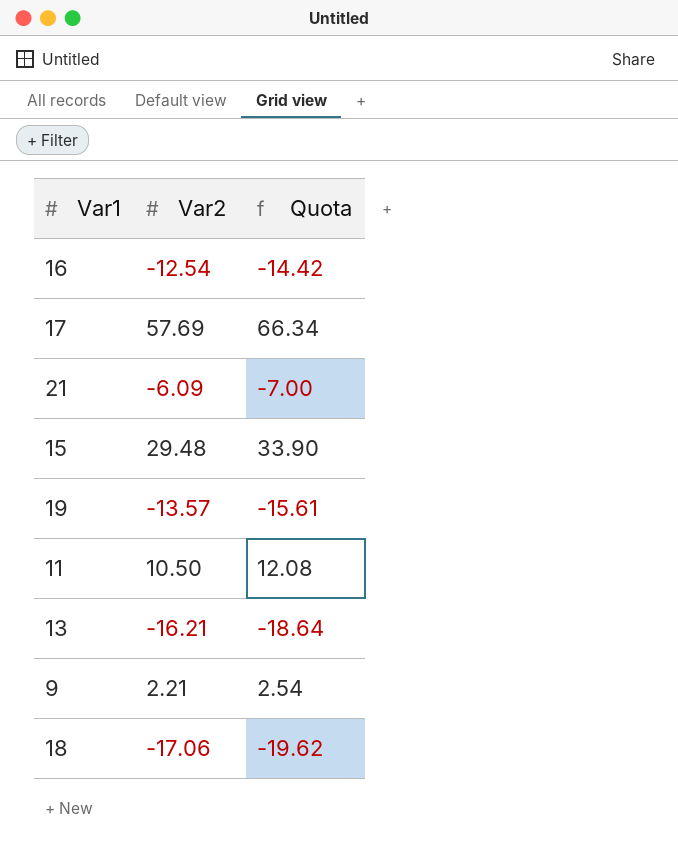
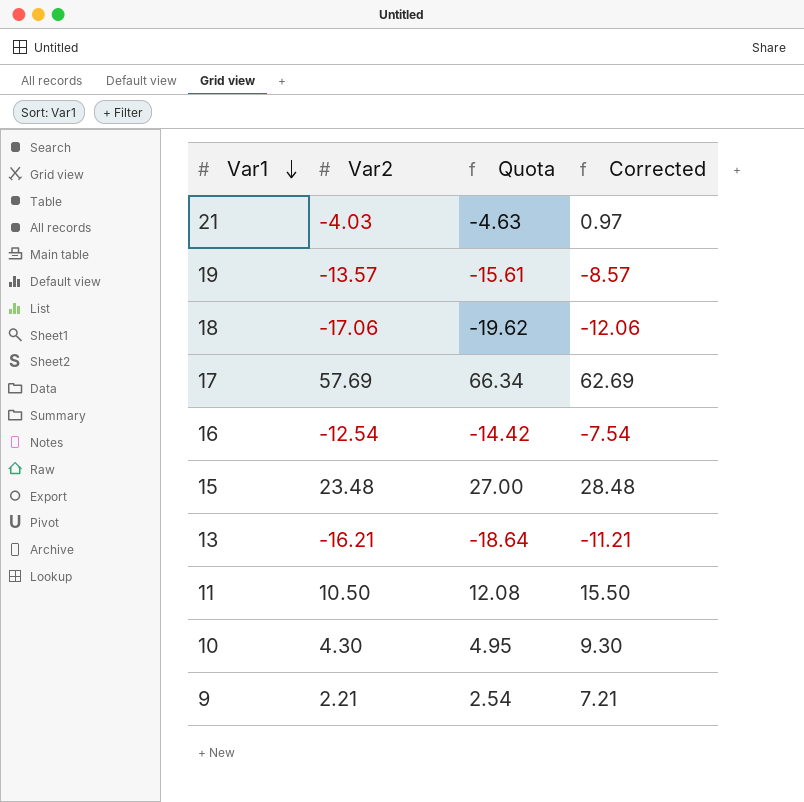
row order: none -> Var1 descending
column Corrected | formula: none -> [Var2] + 5
21 | Var2: -6.09 -> -4.03
21 | Quota: -7.00 -> -4.63
15 | Var2: 29.48 -> 23.48
15 | Quota: 33.90 -> 27.00
row 10: none -> 4.30 | 4.95 | 9.30

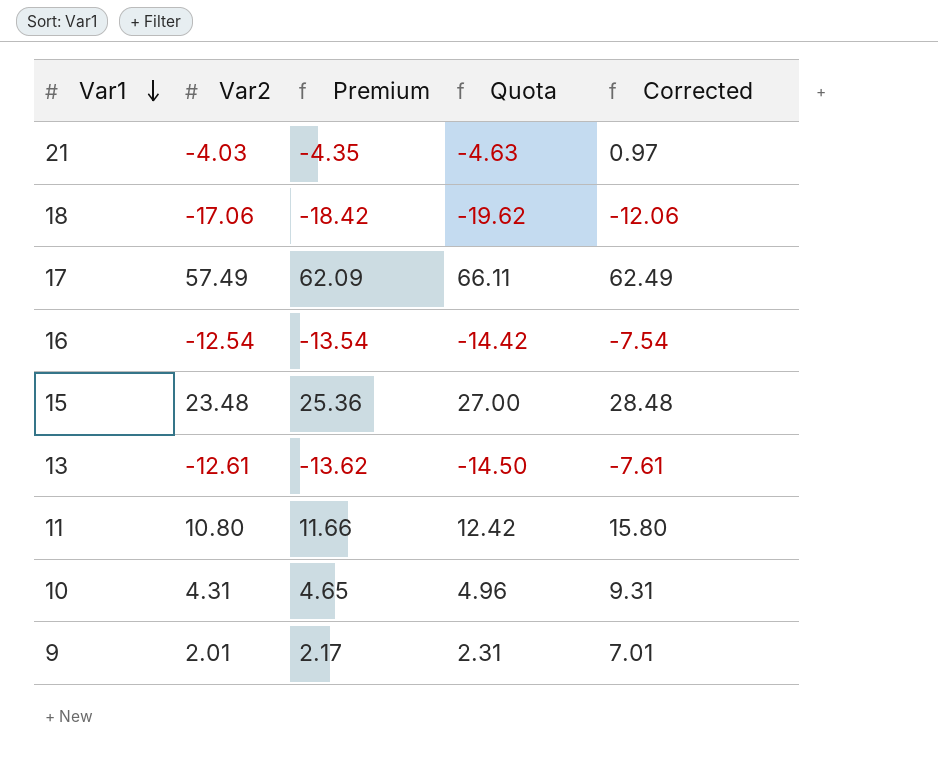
column Premium | formula: none -> [Var2] * 1.08
row 19: -13.57 | -15.61 | -8.57 -> none
17 | Var2: 57.69 -> 57.49
17 | Quota: 66.34 -> 66.11
17 | Corrected: 62.69 -> 62.49
13 | Var2: -16.21 -> -12.61
13 | Quota: -18.64 -> -14.50
13 | Corrected: -11.21 -> -7.61
11 | Var2: 10.50 -> 10.80
11 | Quota: 12.08 -> 12.42
11 | Corrected: 15.50 -> 15.80
10 | Var2: 4.30 -> 4.31
10 | Quota: 4.95 -> 4.96
10 | Corrected: 9.30 -> 9.31
9 | Var2: 2.21 -> 2.01
9 | Quota: 2.54 -> 2.31
9 | Corrected: 7.21 -> 7.01

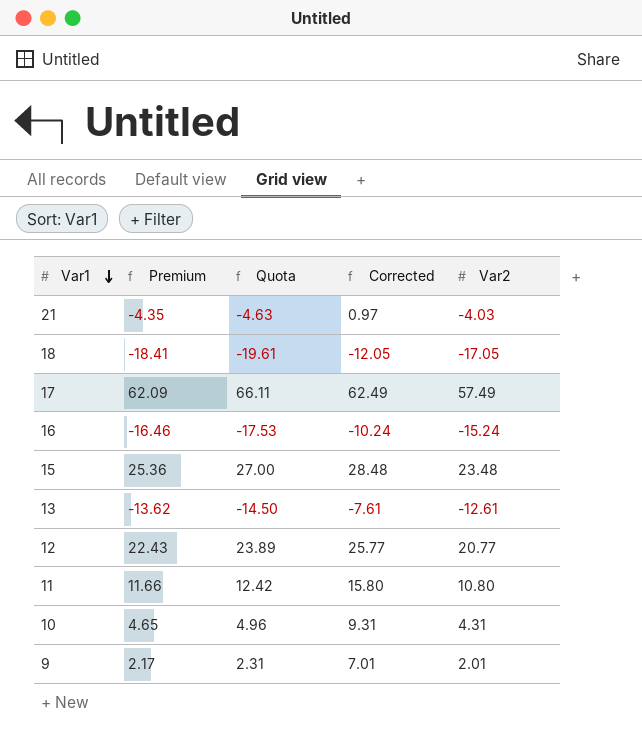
column Var2 | position: 2 -> 5
18 | Premium: -18.42 -> -18.41
18 | Quota: -19.62 -> -19.61
18 | Corrected: -12.06 -> -12.05
18 | Var2: -17.06 -> -17.05
16 | Premium: -13.54 -> -16.46
16 | Quota: -14.42 -> -17.53
16 | Corrected: -7.54 -> -10.24
16 | Var2: -12.54 -> -15.24
row 12: none -> 22.43 | 23.89 | 25.77 | 20.77

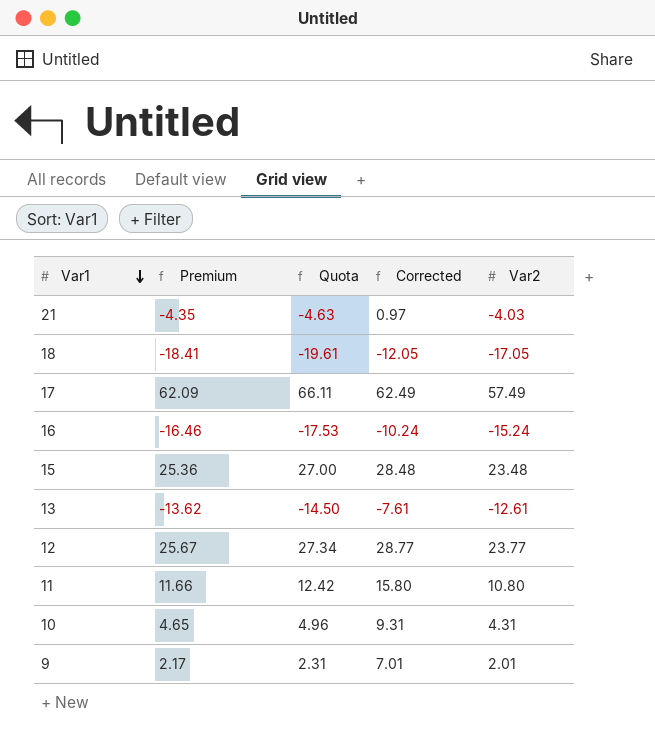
12 | Premium: 22.43 -> 25.67
12 | Quota: 23.89 -> 27.34
12 | Corrected: 25.77 -> 28.77
12 | Var2: 20.77 -> 23.77

